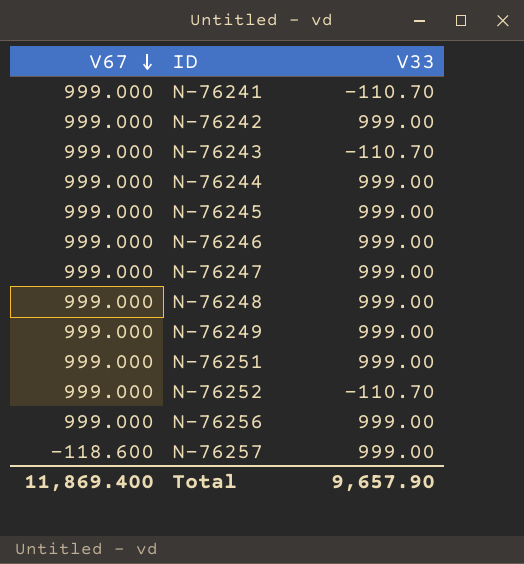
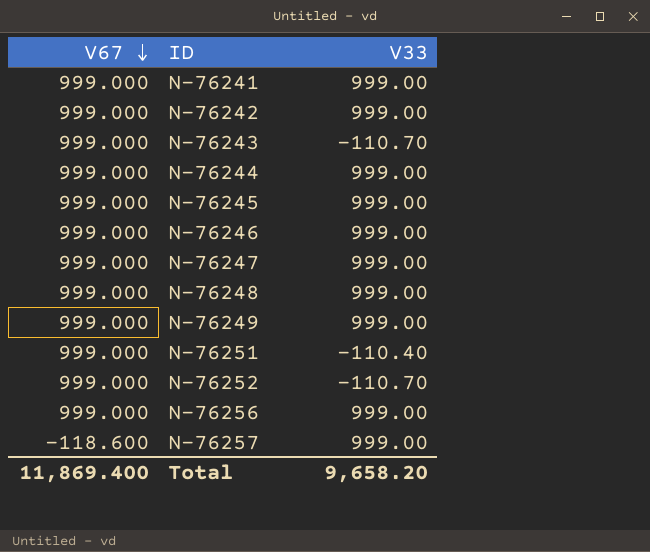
N-76241 | V33: -110.70 -> 999.00
N-76251 | V33: 999.00 -> -110.40
Total | V33: 9,657.90 -> 9,658.20

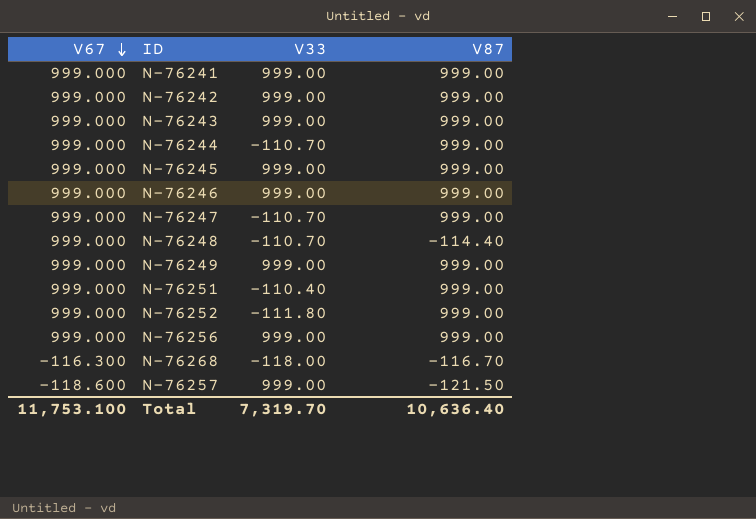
column V87 | position: none -> 4
N-76243 | V33: -110.70 -> 999.00
N-76244 | V33: 999.00 -> -110.70
N-76247 | V33: 999.00 -> -110.70
N-76248 | V33: 999.00 -> -110.70
N-76252 | V33: -110.70 -> -111.80
row N-76268: none -> -116.300 | -118.00 | -116.70
Total | V67: 11,869.400 -> 11,753.100
Total | V33: 9,658.20 -> 7,319.70

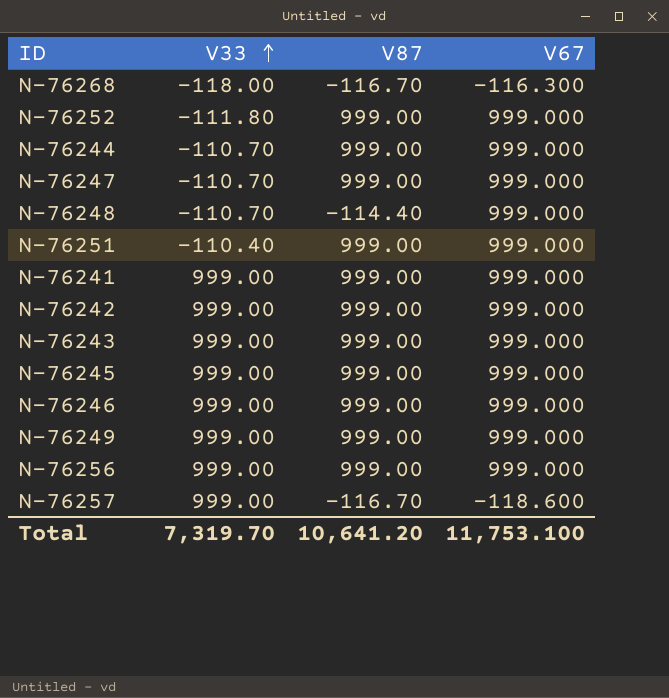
row order: V67 descending -> V33 ascending
column V67 | position: 1 -> 4
N-76257 | V87: -121.50 -> -116.70
Total | V87: 10,636.40 -> 10,641.20

